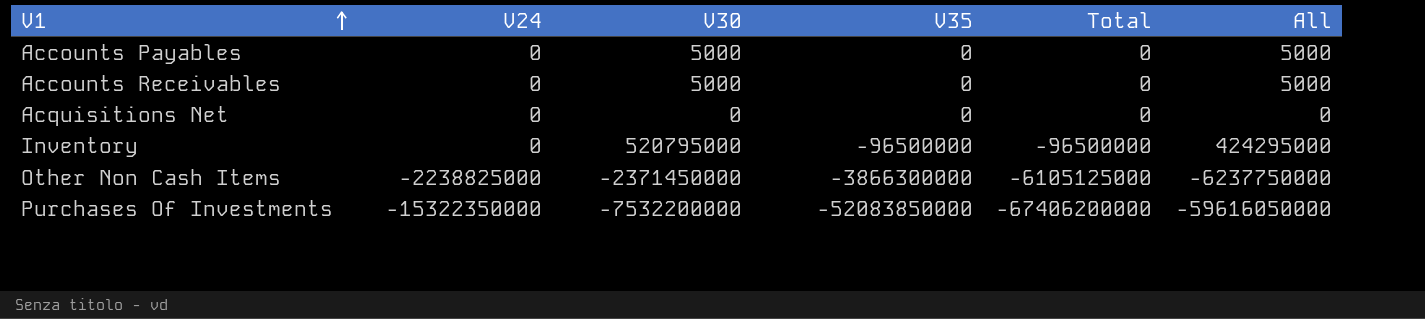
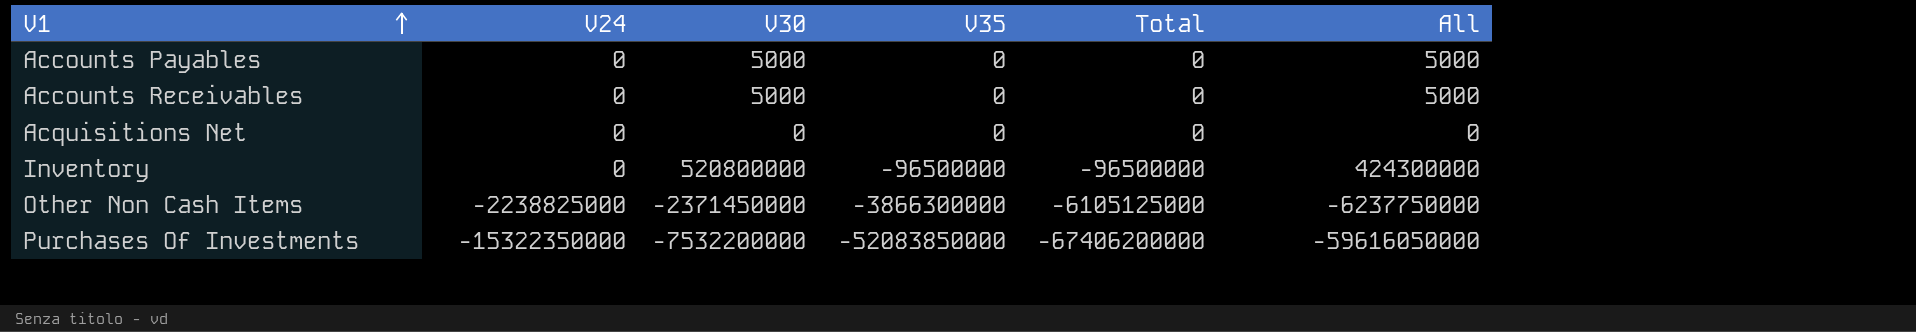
Inventory | V30: 520795000 -> 520800000
Inventory | All: 424295000 -> 424300000

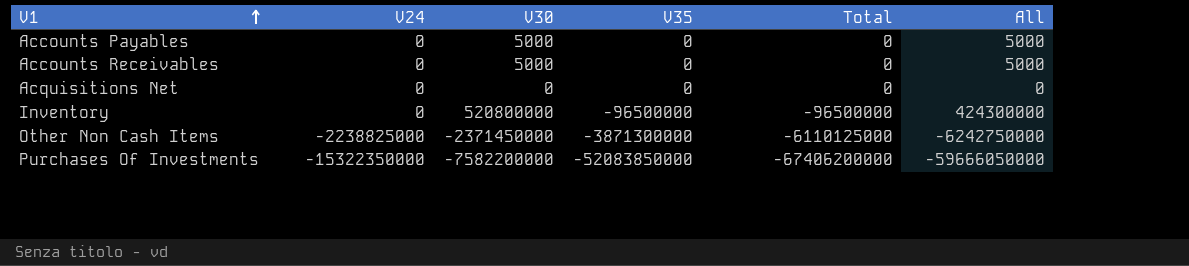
Other Non Cash Items | V35: -3866300000 -> -3871300000
Other Non Cash Items | Total: -6105125000 -> -6110125000
Other Non Cash Items | All: -6237750000 -> -6242750000
Purchases Of Investments | V30: -7532200000 -> -7582200000
Purchases Of Investments | All: -59616050000 -> -59666050000

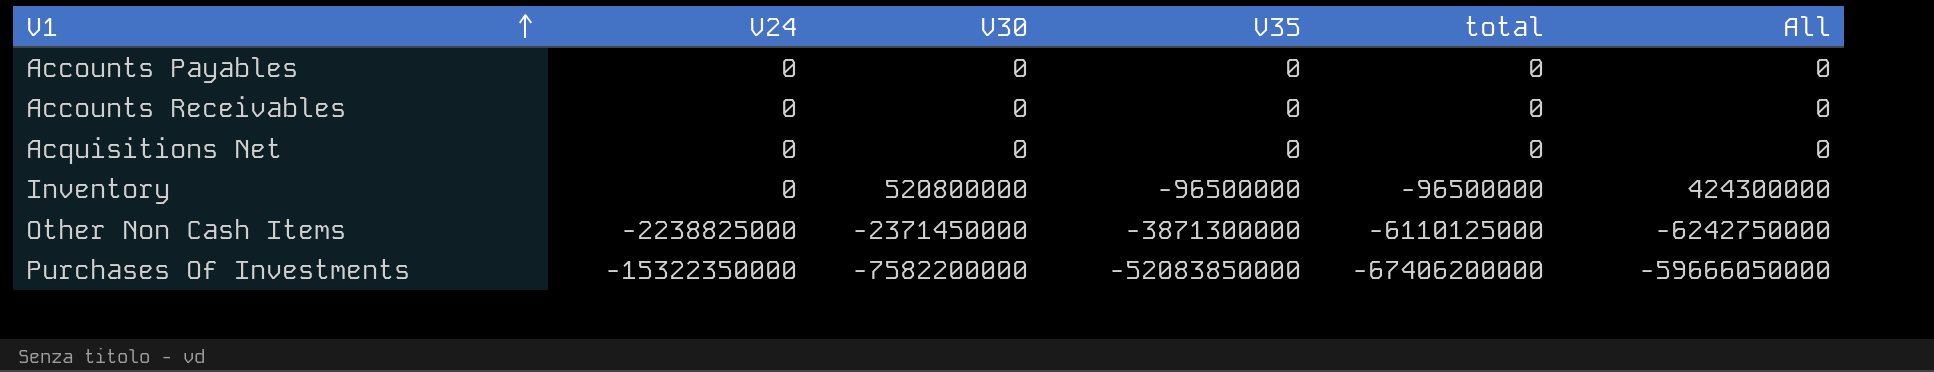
column name: Total -> total
Accounts Payables | V30: 5000 -> 0
Accounts Payables | All: 5000 -> 0
Accounts Receivables | V30: 5000 -> 0
Accounts Receivables | All: 5000 -> 0

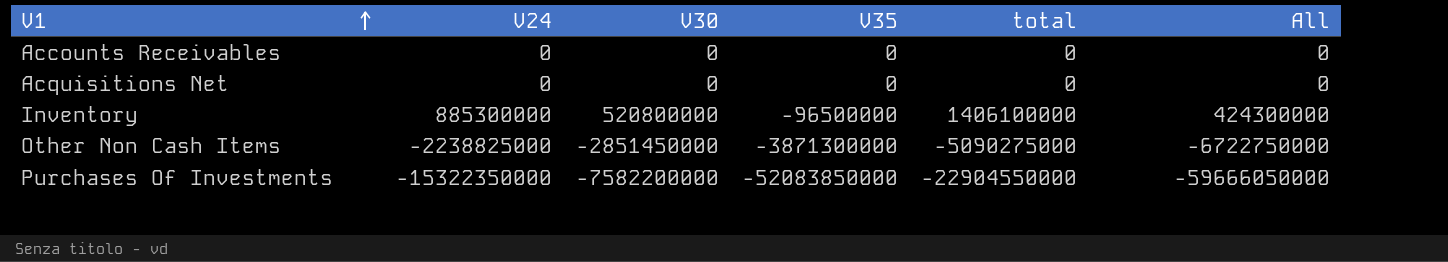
column total | formula: [V24] + [V35] -> [V24] + [V30]
row Accounts Payables: 0 | 0 | 0 | 0 | 0 -> none
Inventory | V24: 0 -> 885300000
Other Non Cash Items | V30: -2371450000 -> -2851450000
Other Non Cash Items | All: -6242750000 -> -6722750000

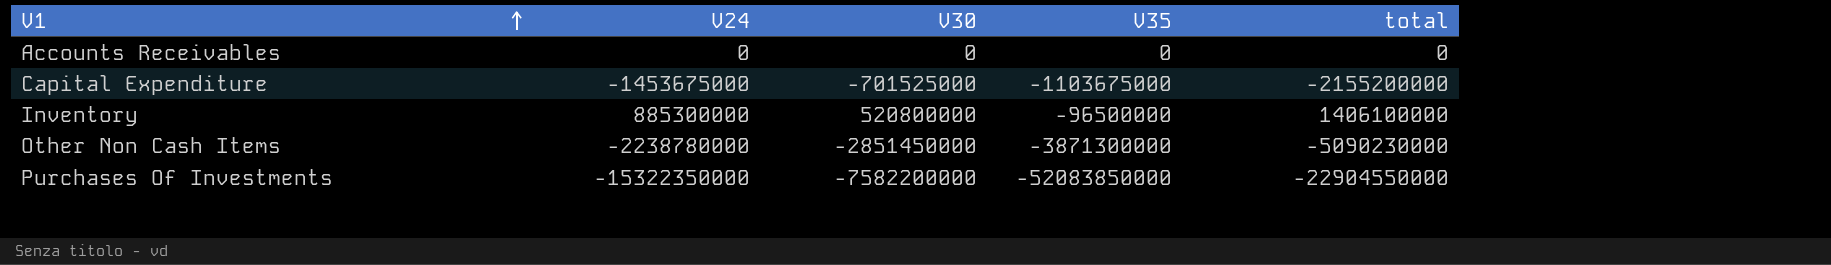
column All | formula: [V30] + [V35] -> none
row Acquisitions Net: 0 | 0 | 0 | 0 | 0 -> none
row Capital Expenditure: none -> -1453675000 | -701525000 | -1103675000 | -2155200000
Other Non Cash Items | V24: -2238825000 -> -2238780000
Other Non Cash Items | total: -5090275000 -> -5090230000

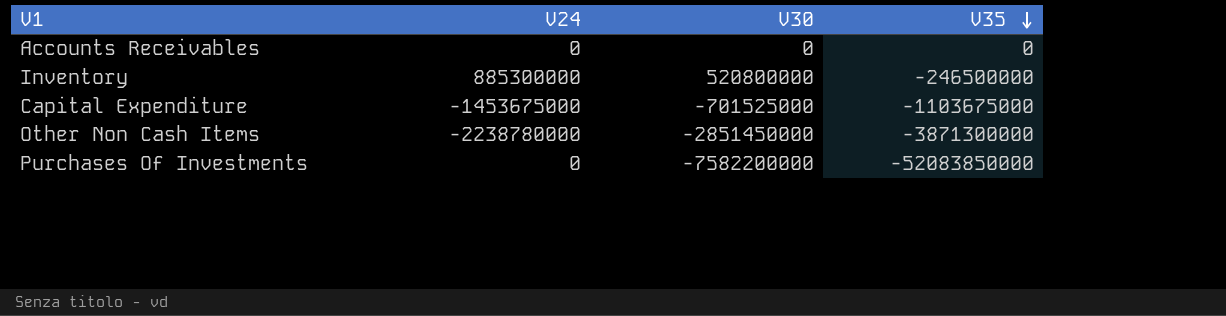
row order: V1 ascending -> V35 descending
column total | formula: [V24] + [V30] -> none
Inventory | V35: -96500000 -> -246500000
Purchases Of Investments | V24: -15322350000 -> 0

